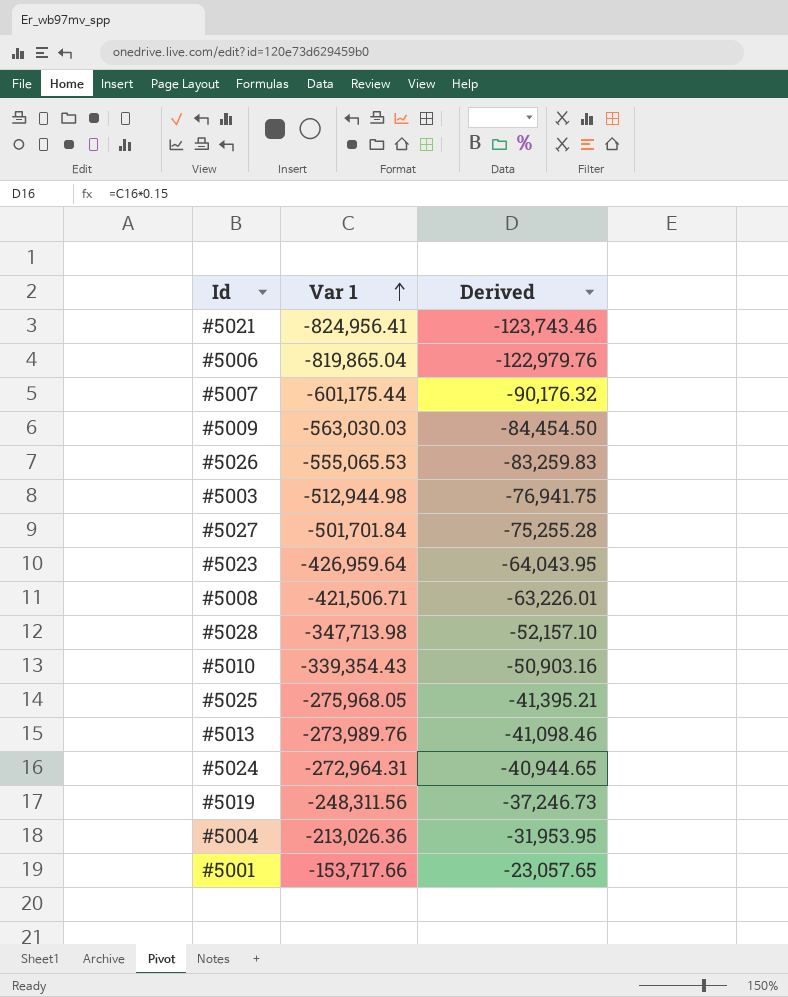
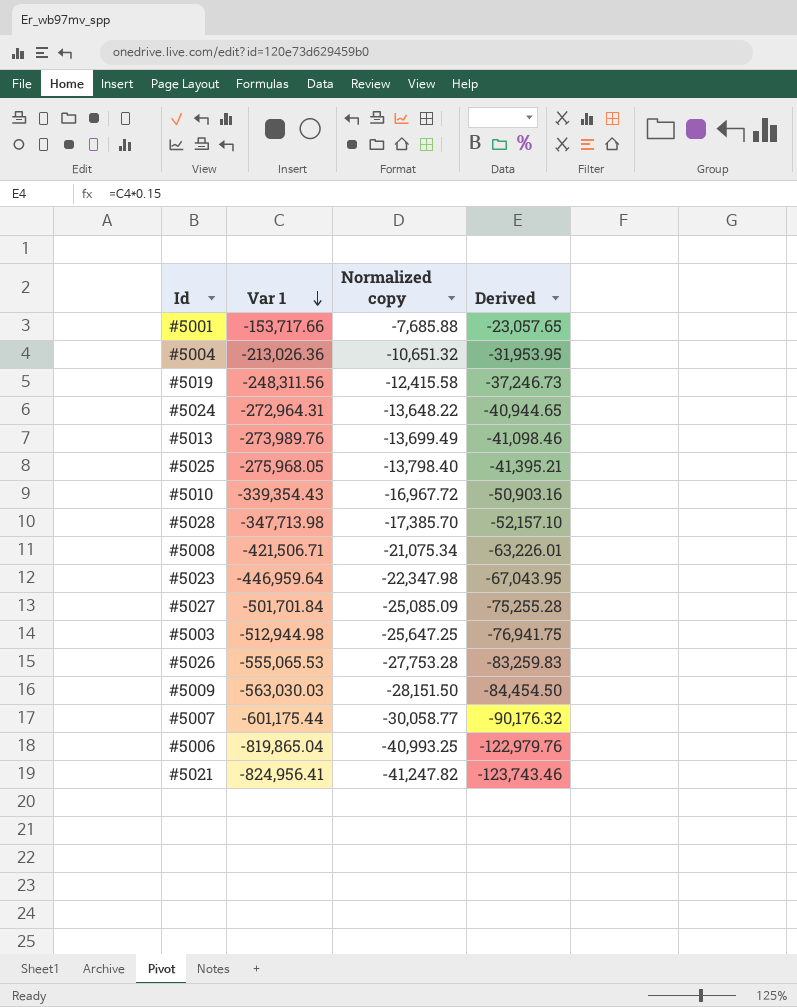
row order: Var 1 ascending -> Var 1 descending
column Normalized copy | formula: none -> [Var 1] * 0.05
#5023 | Var 1: -426,959.64 -> -446,959.64
#5023 | Derived: -64,043.95 -> -67,043.95

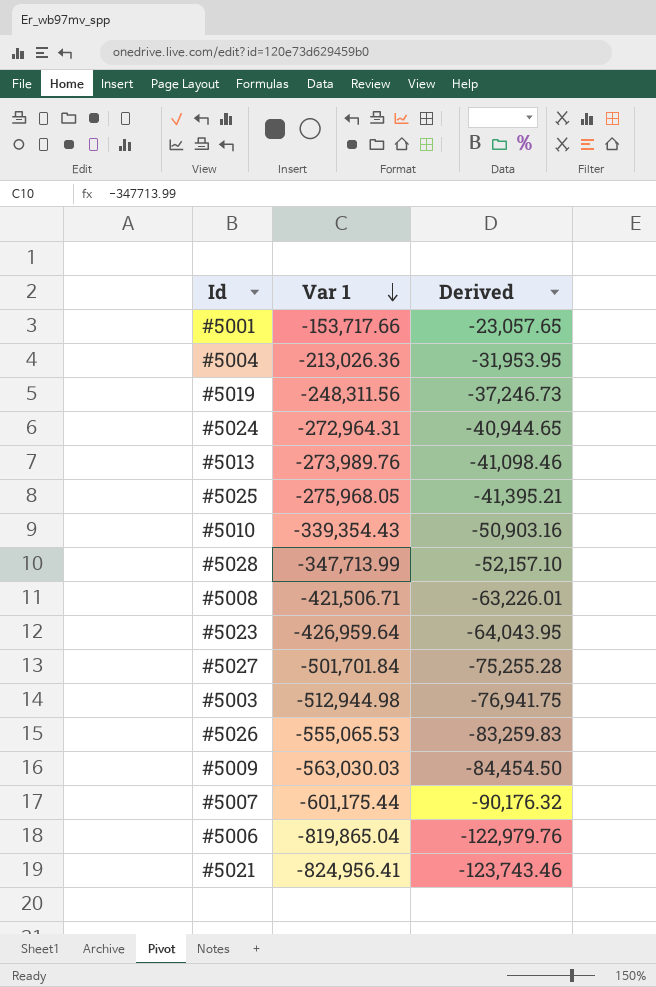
column Normalized copy | formula: [Var 1] * 0.05 -> none
#5028 | Var 1: -347,713.98 -> -347,713.99
#5023 | Var 1: -446,959.64 -> -426,959.64
#5023 | Derived: -67,043.95 -> -64,043.95

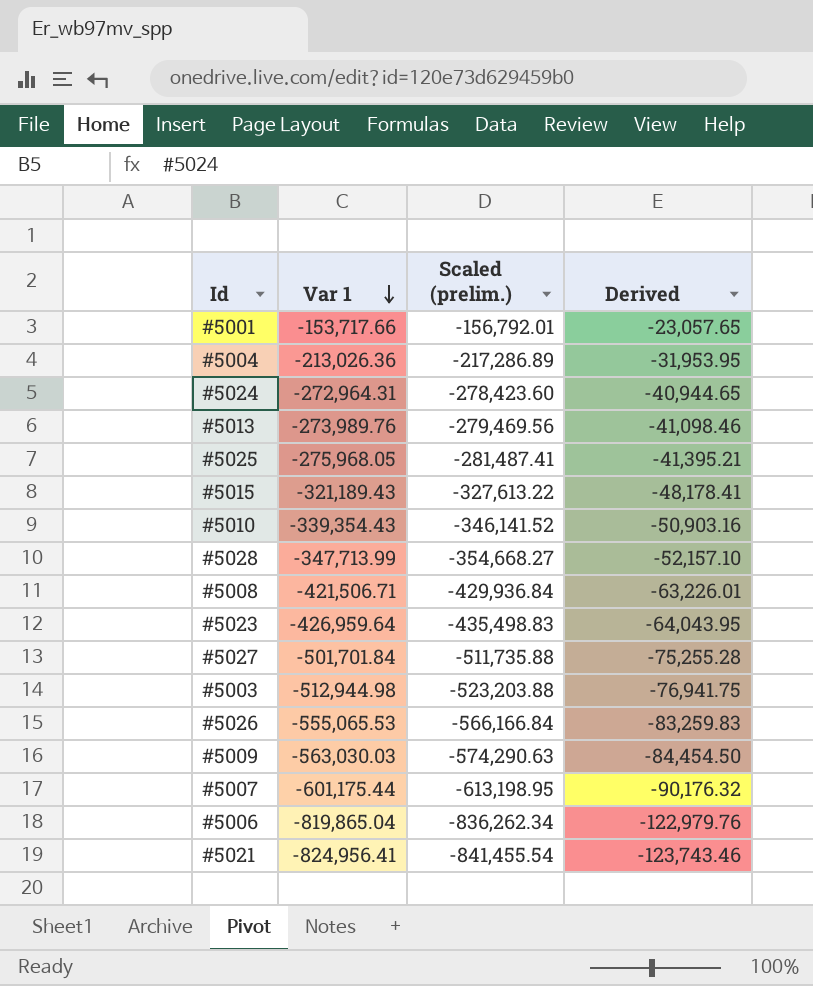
column Scaled (prelim.) | formula: none -> [Var 1] * 1.02
row #5019: -248,311.56 | -37,246.73 -> none
row #5015: none -> -321,189.43 | -327,613.22 | -48,178.41

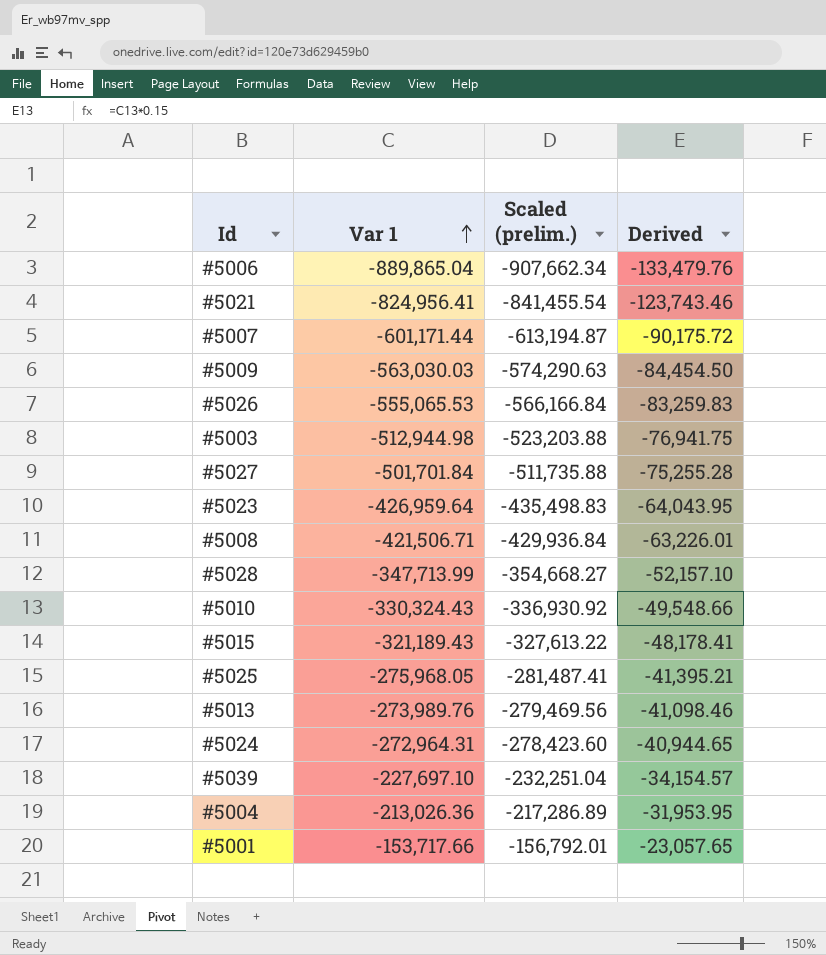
row order: Var 1 descending -> Var 1 ascending
#5006 | Var 1: -819,865.04 -> -889,865.04
#5006 | Scaled (prelim.): -836,262.34 -> -907,662.34
#5006 | Derived: -122,979.76 -> -133,479.76
#5007 | Var 1: -601,175.44 -> -601,171.44
#5007 | Scaled (prelim.): -613,198.95 -> -613,194.87
#5007 | Derived: -90,176.32 -> -90,175.72
#5010 | Var 1: -339,354.43 -> -330,324.43
#5010 | Scaled (prelim.): -346,141.52 -> -336,930.92
#5010 | Derived: -50,903.16 -> -49,548.66
row #5039: none -> -227,697.10 | -232,251.04 | -34,154.57

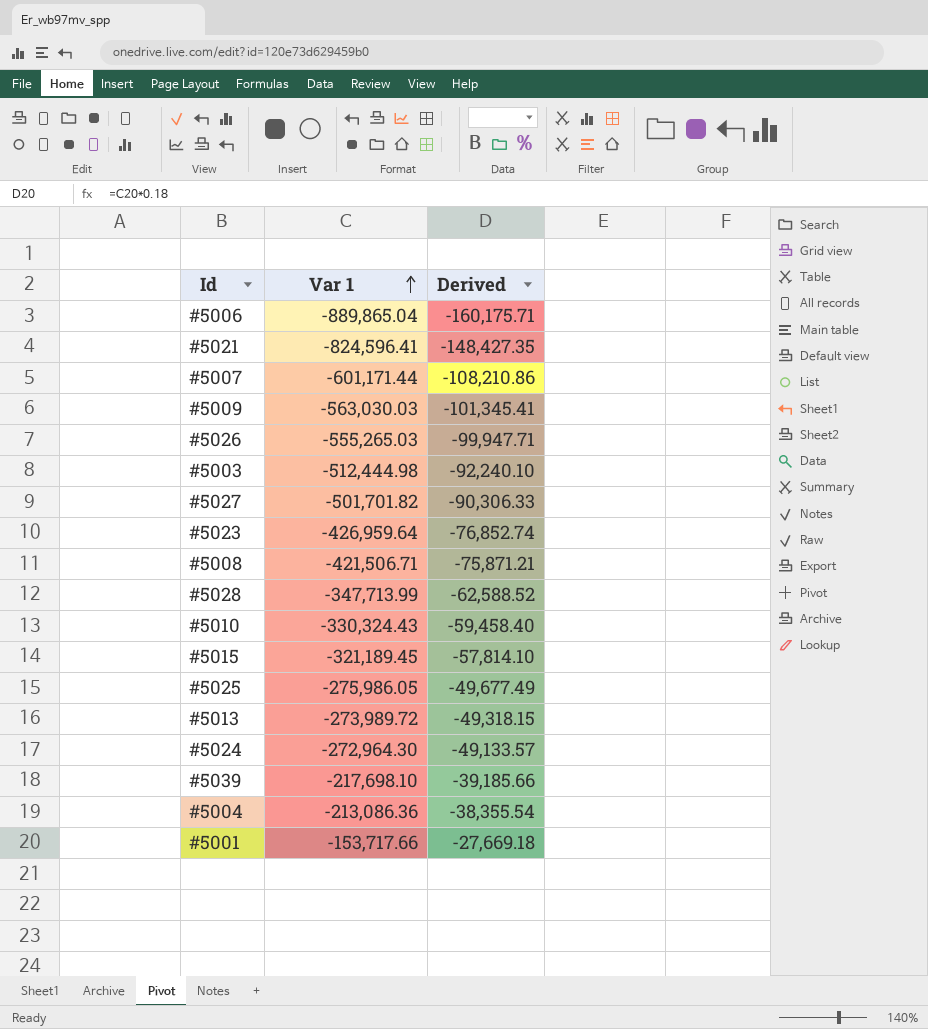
column Scaled (prelim.) | formula: [Var 1] * 1.02 -> none
column Derived | formula: [Var 1] * 0.15 -> [Var 1] * 0.18
#5021 | Var 1: -824,956.41 -> -824,596.41
#5026 | Var 1: -555,065.53 -> -555,265.03
#5003 | Var 1: -512,944.98 -> -512,444.98
#5027 | Var 1: -501,701.84 -> -501,701.82
#5015 | Var 1: -321,189.43 -> -321,189.45
#5025 | Var 1: -275,968.05 -> -275,986.05
#5013 | Var 1: -273,989.76 -> -273,989.72
#5024 | Var 1: -272,964.31 -> -272,964.30
#5039 | Var 1: -227,697.10 -> -217,698.10
#5004 | Var 1: -213,026.36 -> -213,086.36

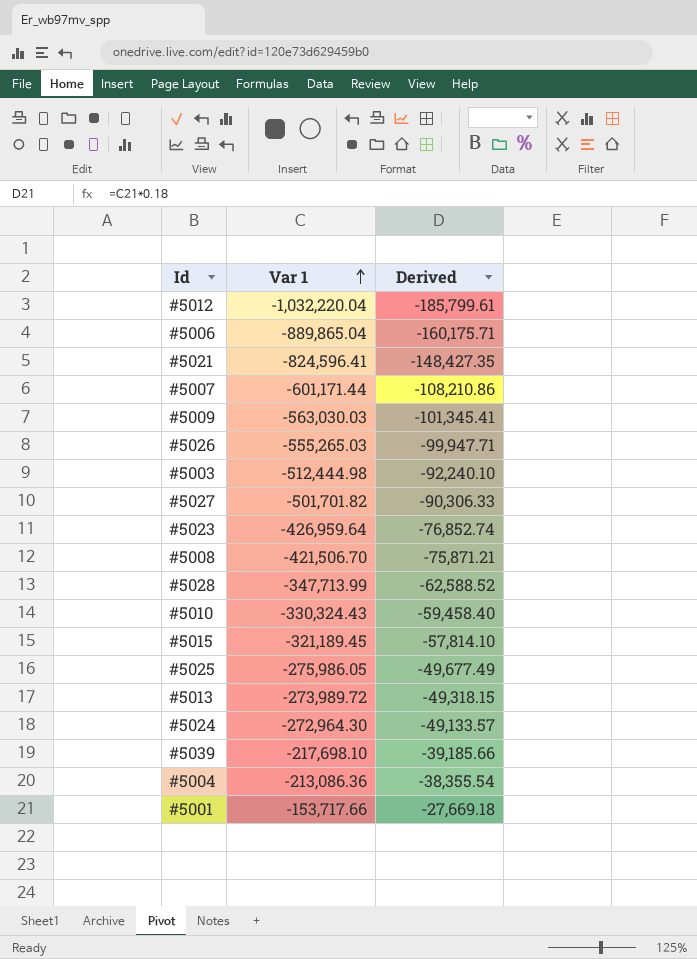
row #5012: none -> -1,032,220.04 | -185,799.61
#5008 | Var 1: -421,506.71 -> -421,506.70

